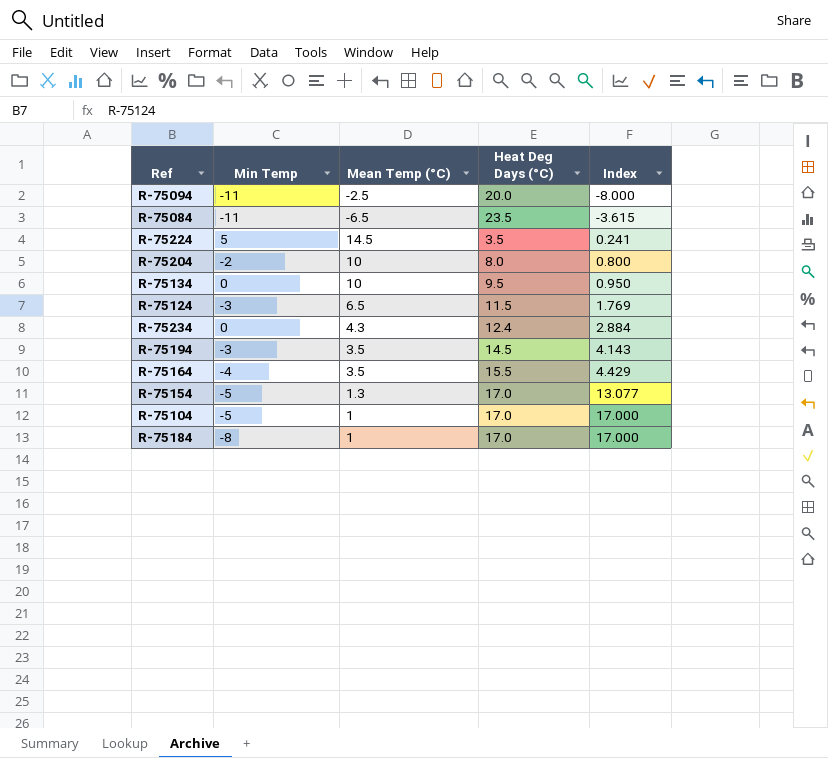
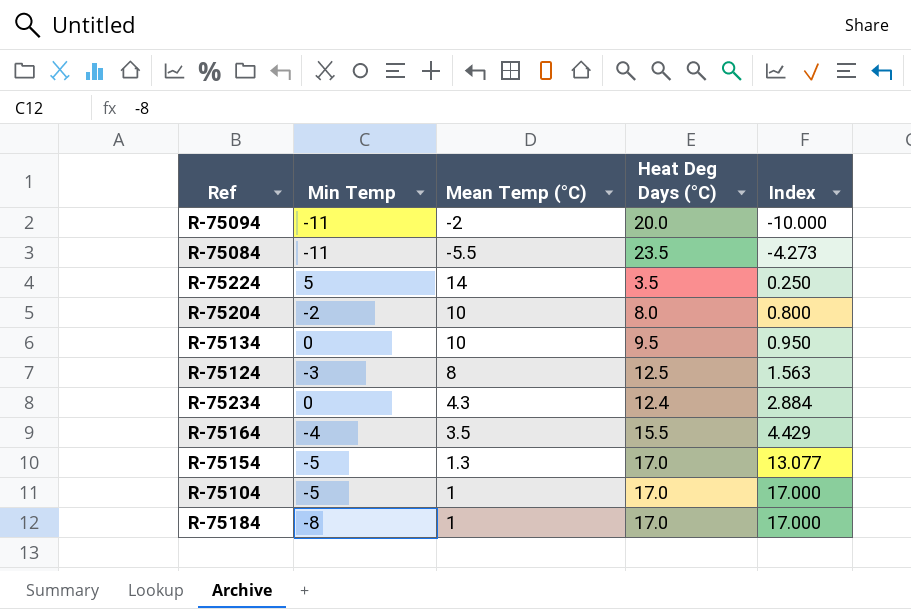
row R-75194: -3 | 3.5 | 14.5 | 4.143 -> none
R-75094 | Mean Temp (°C): -2.5 -> -2
R-75094 | Index: -8.000 -> -10.000
R-75084 | Mean Temp (°C): -6.5 -> -5.5
R-75084 | Index: -3.615 -> -4.273
R-75224 | Mean Temp (°C): 14.5 -> 14
R-75224 | Index: 0.241 -> 0.250
R-75124 | Mean Temp (°C): 6.5 -> 8
R-75124 | Heat Deg Days (°C): 11.5 -> 12.5
R-75124 | Index: 1.769 -> 1.563

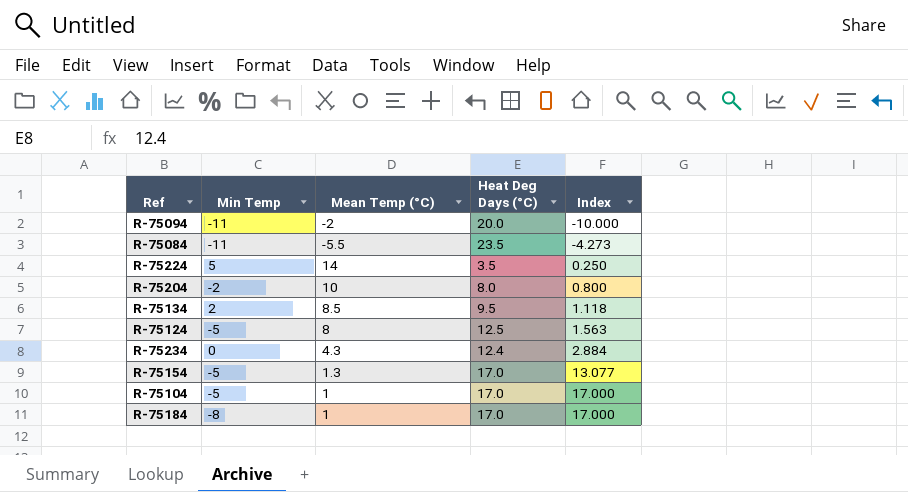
row R-75164: -4 | 3.5 | 15.5 | 4.429 -> none
R-75134 | Min Temp: 0 -> 2
R-75134 | Mean Temp (°C): 10 -> 8.5
R-75134 | Index: 0.950 -> 1.118
R-75124 | Min Temp: -3 -> -5

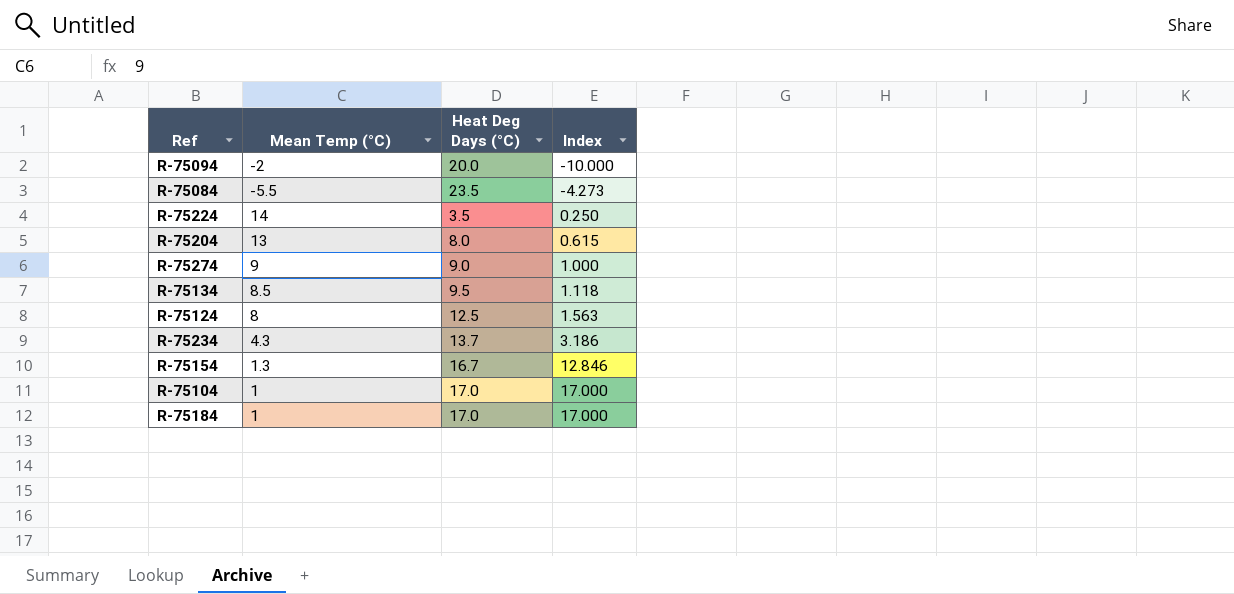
column Min Temp | position: 2 -> none
R-75204 | Mean Temp (°C): 10 -> 13
R-75204 | Index: 0.800 -> 0.615
row R-75274: none -> 9 | 9.0 | 1.000
R-75234 | Heat Deg Days (°C): 12.4 -> 13.7
R-75234 | Index: 2.884 -> 3.186
R-75154 | Heat Deg Days (°C): 17.0 -> 16.7
R-75154 | Index: 13.077 -> 12.846

